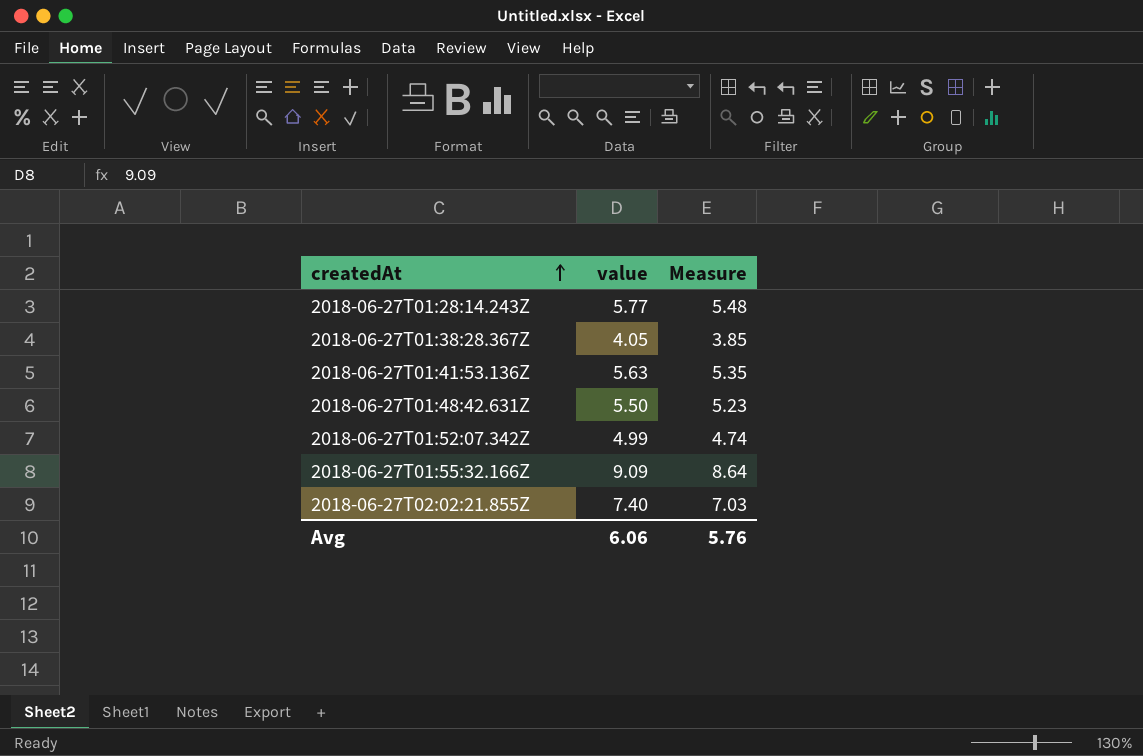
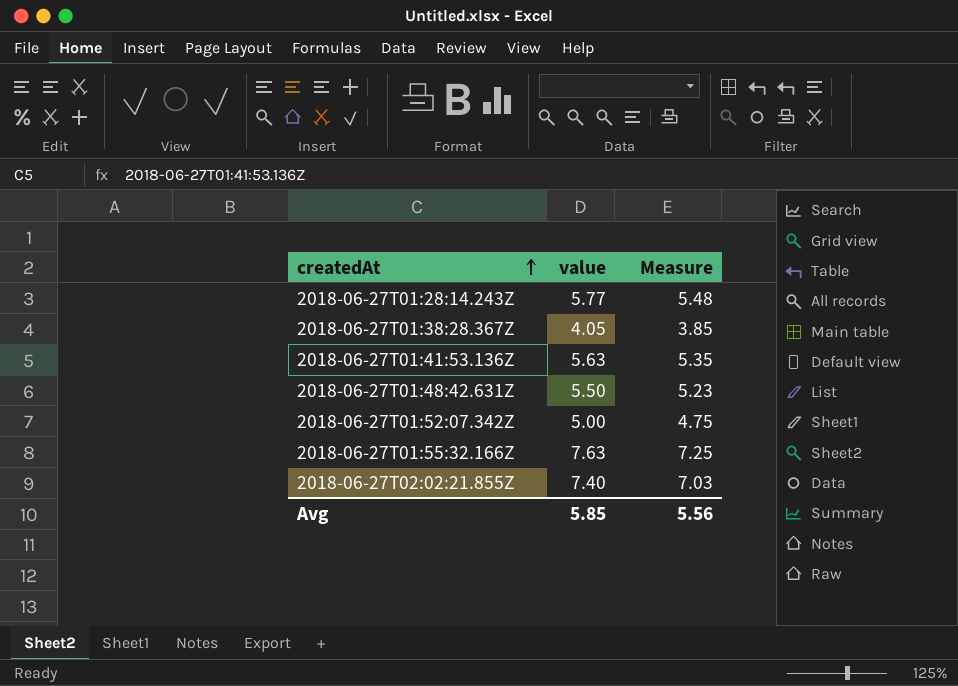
2018-06-27T01:52:07.342Z | value: 4.99 -> 5.00
2018-06-27T01:52:07.342Z | Measure: 4.74 -> 4.75
2018-06-27T01:55:32.166Z | value: 9.09 -> 7.63
2018-06-27T01:55:32.166Z | Measure: 8.64 -> 7.25
Avg | value: 6.06 -> 5.85
Avg | Measure: 5.76 -> 5.56

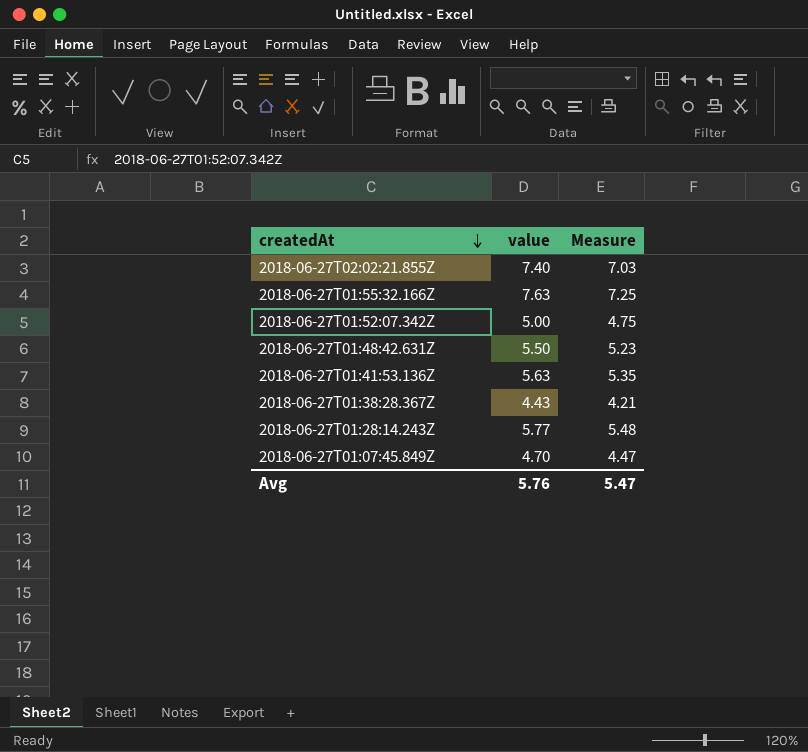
row order: createdAt ascending -> createdAt descending
2018-06-27T01:38:28.367Z | value: 4.05 -> 4.43
2018-06-27T01:38:28.367Z | Measure: 3.85 -> 4.21
row 2018-06-27T01:07:45.849Z: none -> 4.70 | 4.47
Avg | value: 5.85 -> 5.76
Avg | Measure: 5.56 -> 5.47

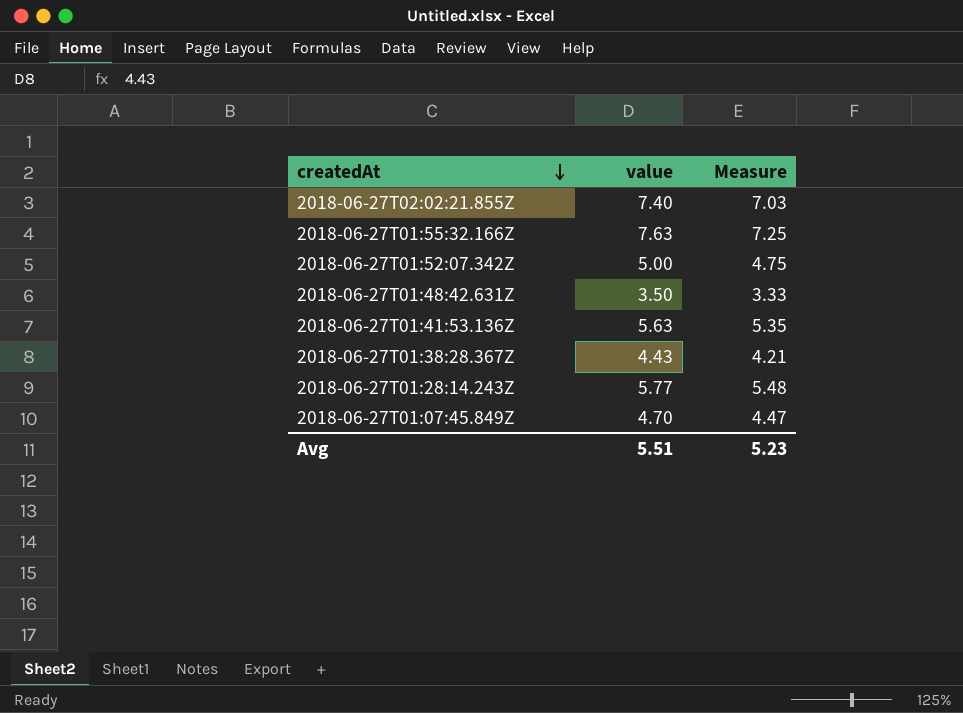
2018-06-27T01:48:42.631Z | value: 5.50 -> 3.50
2018-06-27T01:48:42.631Z | Measure: 5.23 -> 3.33
Avg | value: 5.76 -> 5.51
Avg | Measure: 5.47 -> 5.23

